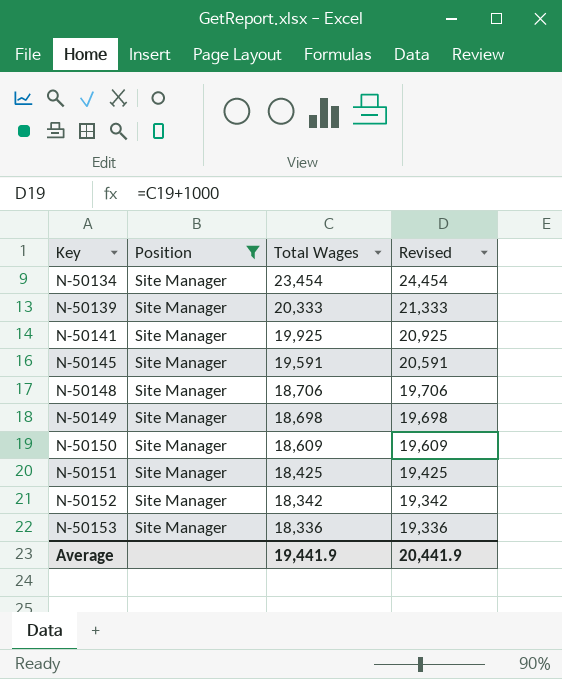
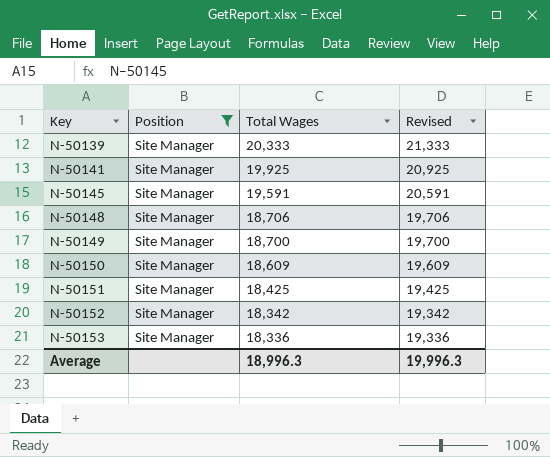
row N-50134: Site Manager | 23,454 | 24,454 -> none
N-50149 | Total Wages: 18,698 -> 18,700
N-50149 | Revised: 19,698 -> 19,700
Average | Total Wages: 19,441.9 -> 18,996.3
Average | Revised: 20,441.9 -> 19,996.3

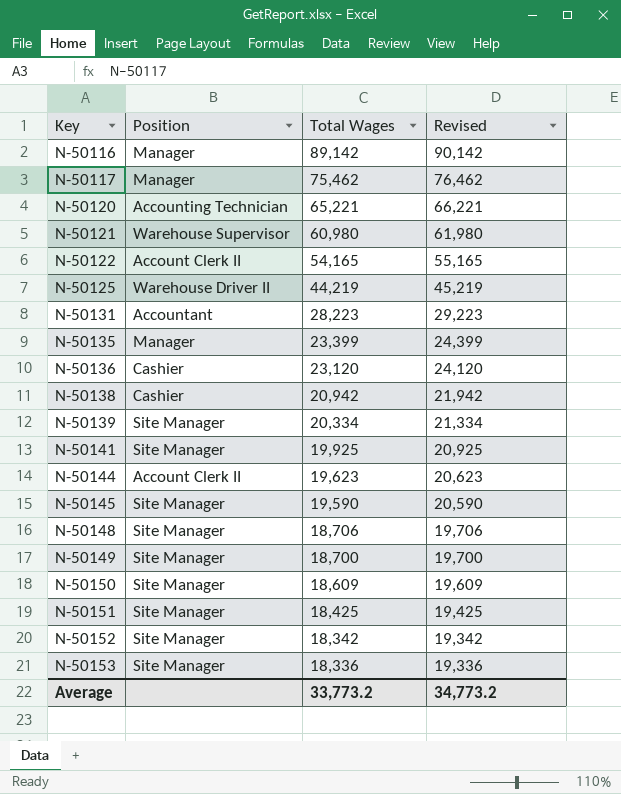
filter: Position = Site Manager -> none
N-50139 | Total Wages: 20,333 -> 20,334
N-50139 | Revised: 21,333 -> 21,334
N-50145 | Total Wages: 19,591 -> 19,590
N-50145 | Revised: 20,591 -> 20,590
Average | Total Wages: 18,996.3 -> 33,773.2
Average | Revised: 19,996.3 -> 34,773.2

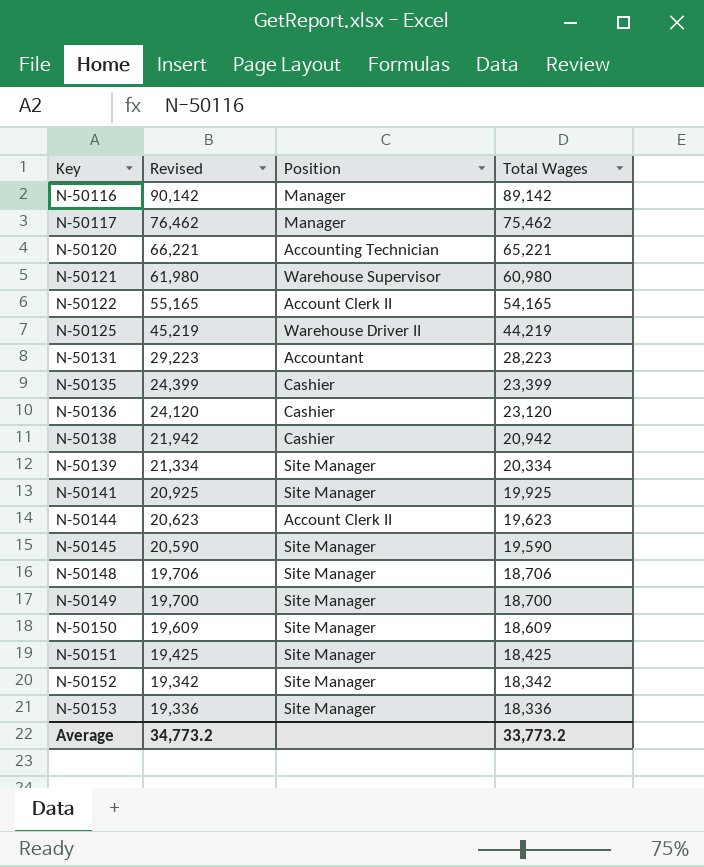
column Revised | position: 4 -> 2
N-50135 | Position: Manager -> Cashier

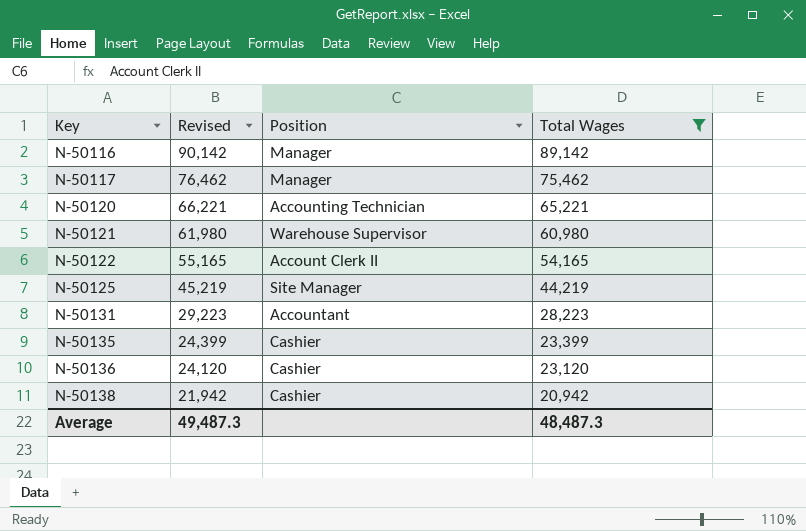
filter: none -> Total Wages >= 20,942
N-50125 | Position: Warehouse Driver II -> Site Manager
Average | Revised: 34,773.2 -> 49,487.3
Average | Total Wages: 33,773.2 -> 48,487.3

